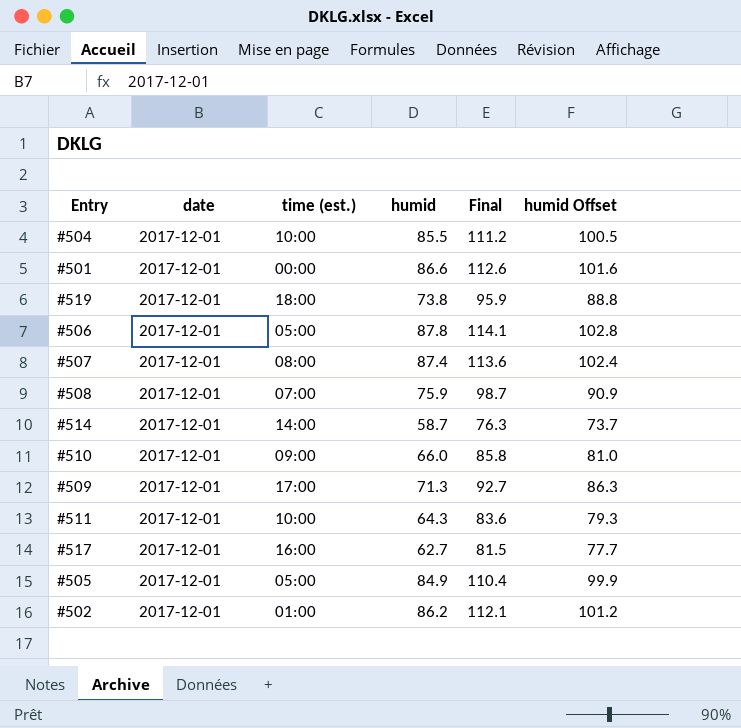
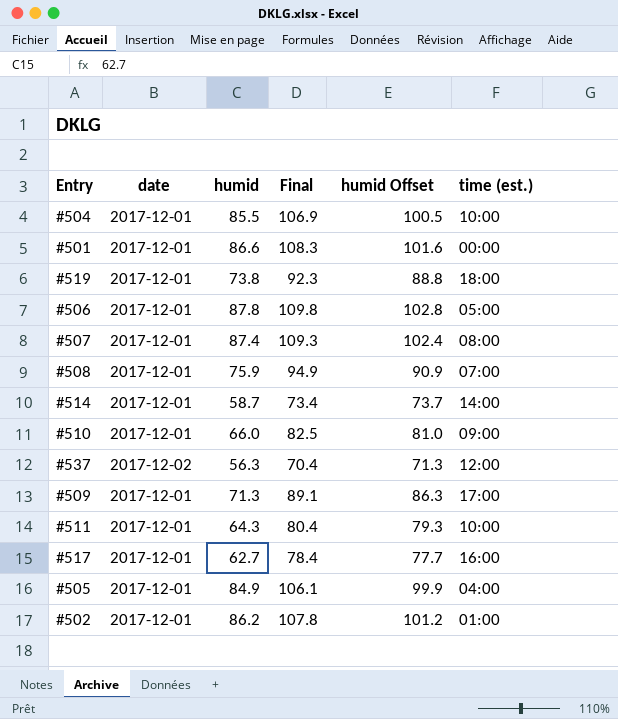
column Final | formula: [humid] * 1.3 -> [humid] * 1.25
column time (est.) | position: 3 -> 6
row #537: none -> 2017-12-02 | 56.3 | 70.4 | 71.3 | 12:00
#505 | time (est.): 05:00 -> 04:00

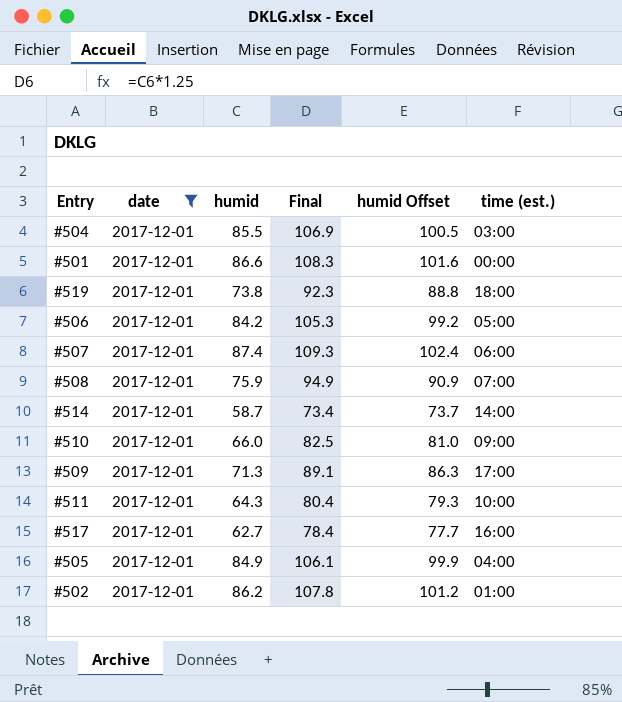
filter: none -> date = 2017-12-01
#504 | time (est.): 10:00 -> 03:00
#506 | humid: 87.8 -> 84.2
#506 | Final: 109.8 -> 105.3
#506 | humid Offset: 102.8 -> 99.2
#507 | time (est.): 08:00 -> 06:00

